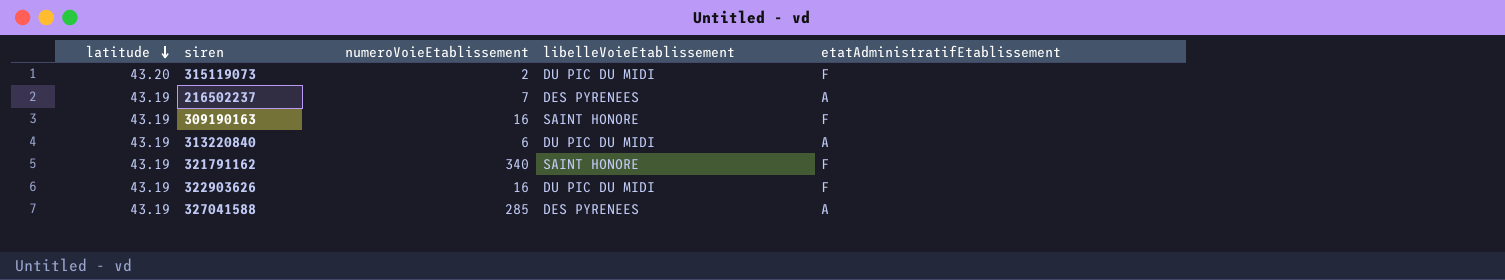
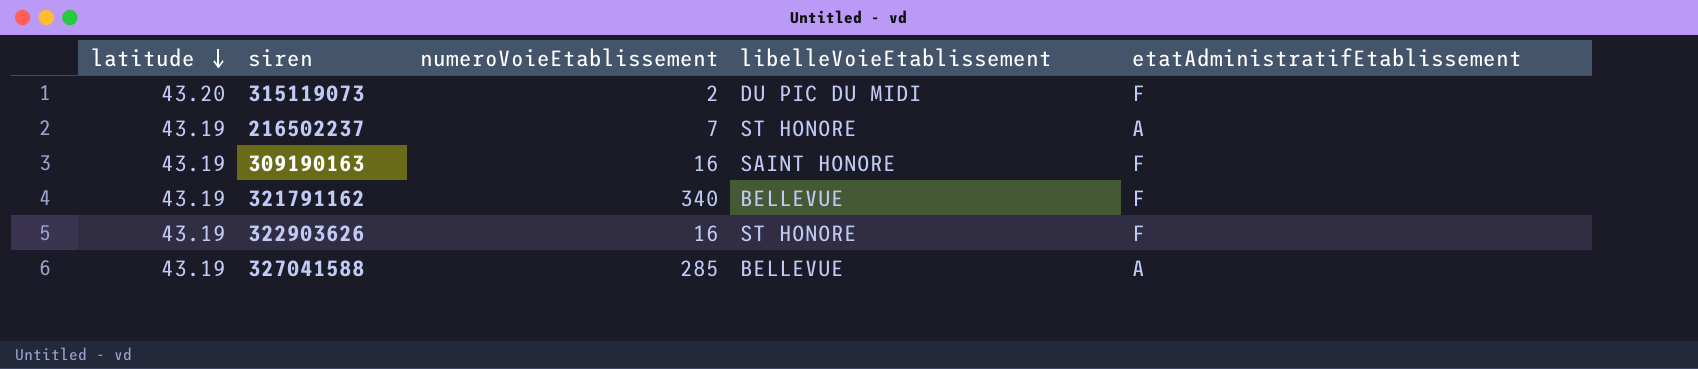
row 313220840: 43.19 | 6 | DU PIC DU MIDI | A -> none
216502237 | libelleVoieEtablissement: DES PYRENEES -> ST HONORE
321791162 | libelleVoieEtablissement: SAINT HONORE -> BELLEVUE
322903626 | libelleVoieEtablissement: DU PIC DU MIDI -> ST HONORE
327041588 | libelleVoieEtablissement: DES PYRENEES -> BELLEVUE

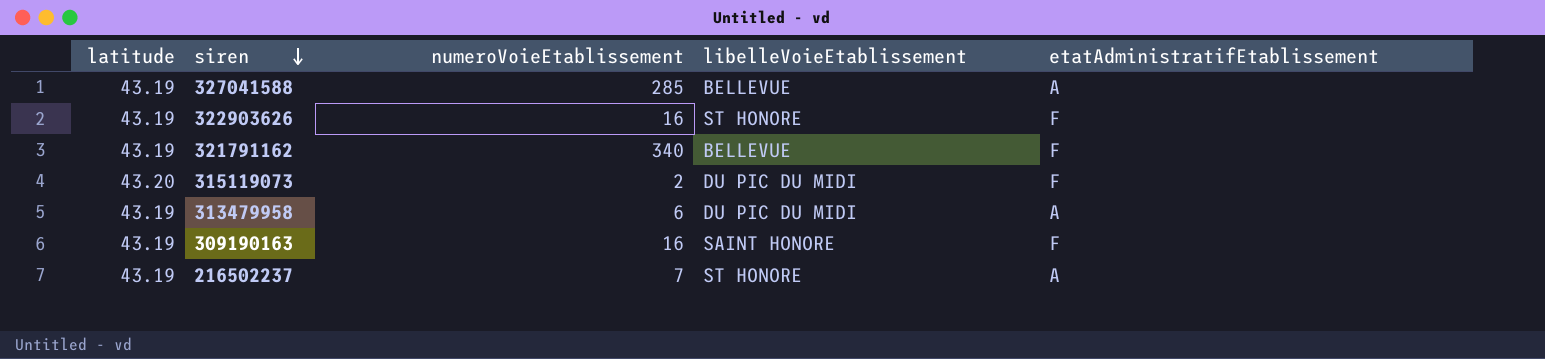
row order: latitude descending -> siren descending
row 313479958: none -> 43.19 | 6 | DU PIC DU MIDI | A

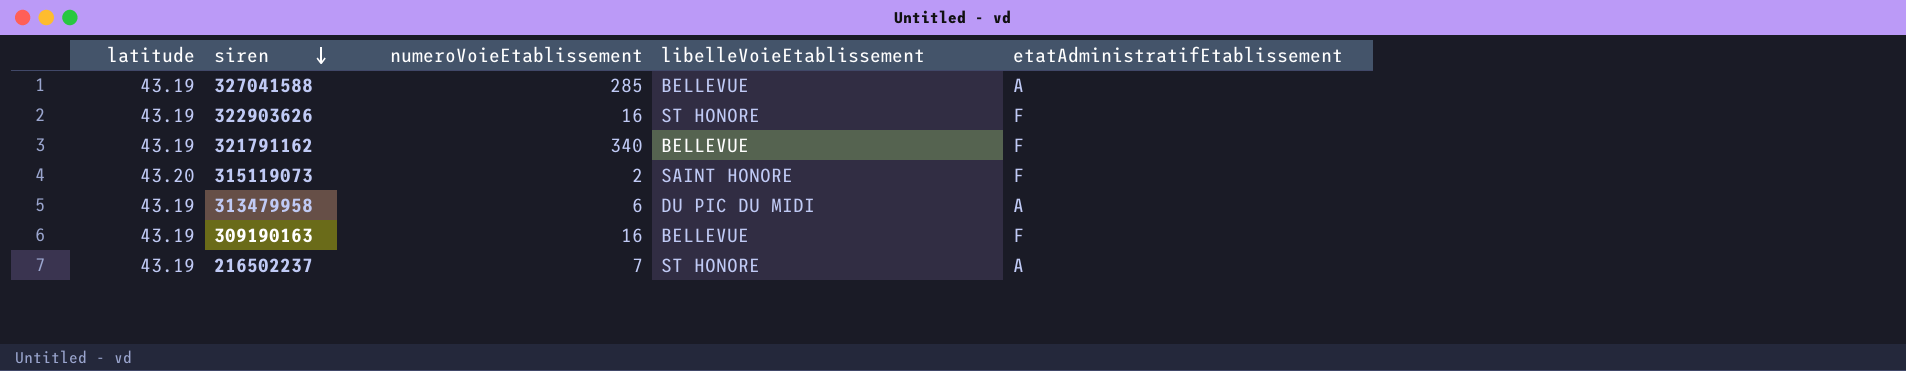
315119073 | libelleVoieEtablissement: DU PIC DU MIDI -> SAINT HONORE
309190163 | libelleVoieEtablissement: SAINT HONORE -> BELLEVUE

